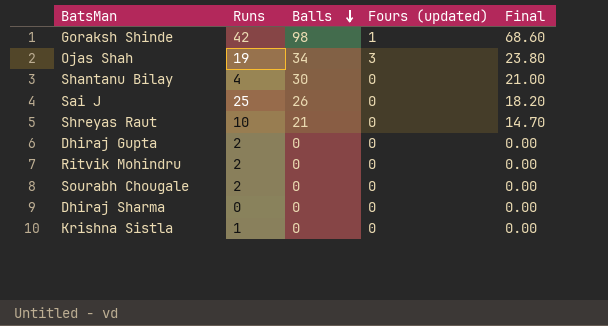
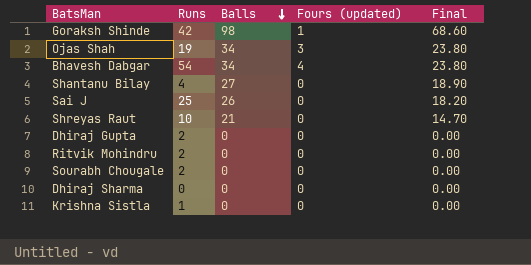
row Bhavesh Dabgar: none -> 54 | 34 | 4 | 23.80
Shantanu Bilay | Balls: 30 -> 27
Shantanu Bilay | Final: 21.00 -> 18.90

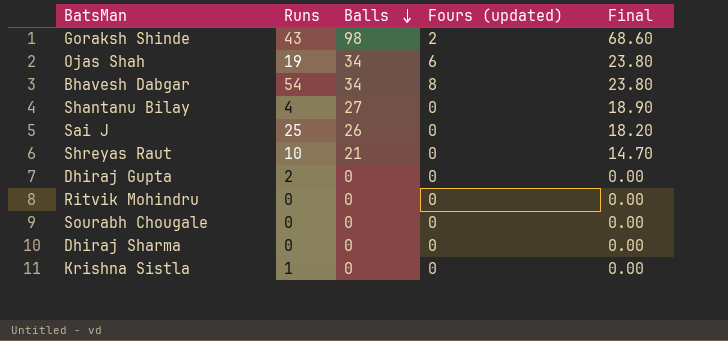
Goraksh Shinde | Runs: 42 -> 43
Goraksh Shinde | Fours (updated): 1 -> 2
Ojas Shah | Fours (updated): 3 -> 6
Bhavesh Dabgar | Fours (updated): 4 -> 8
Ritvik Mohindru | Runs: 2 -> 0
Sourabh Chougale | Runs: 2 -> 0

